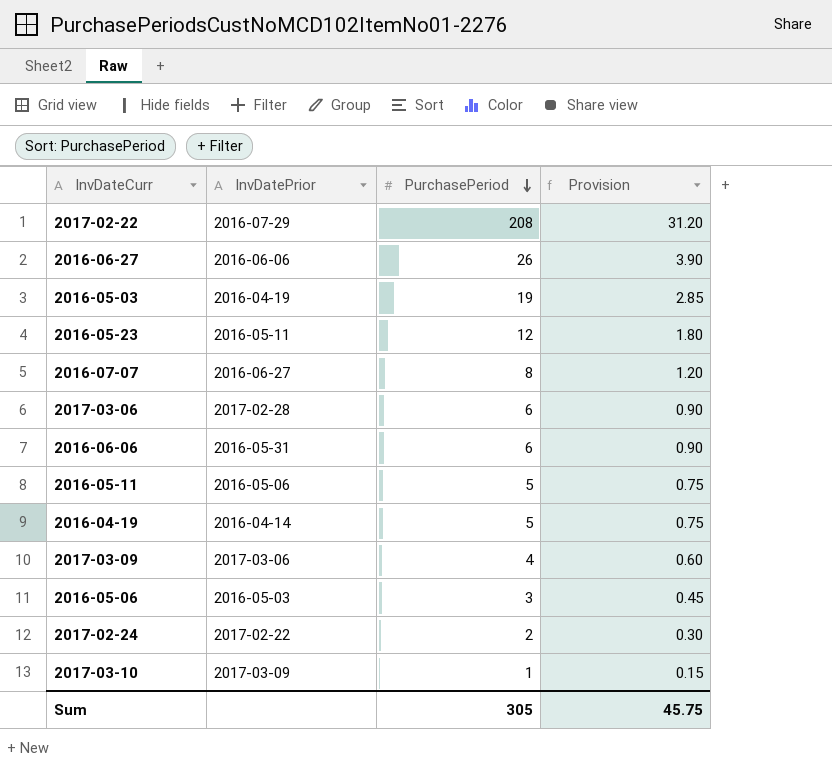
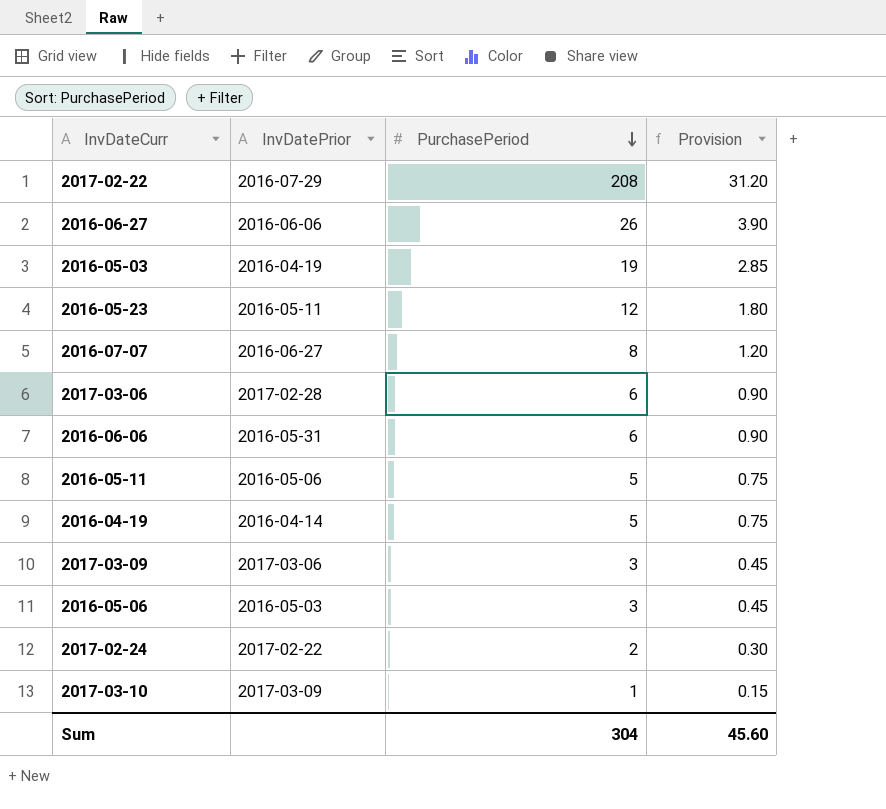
2017-03-09 | PurchasePeriod: 4 -> 3
2017-03-09 | Provision: 0.60 -> 0.45
Sum | PurchasePeriod: 305 -> 304
Sum | Provision: 45.75 -> 45.60

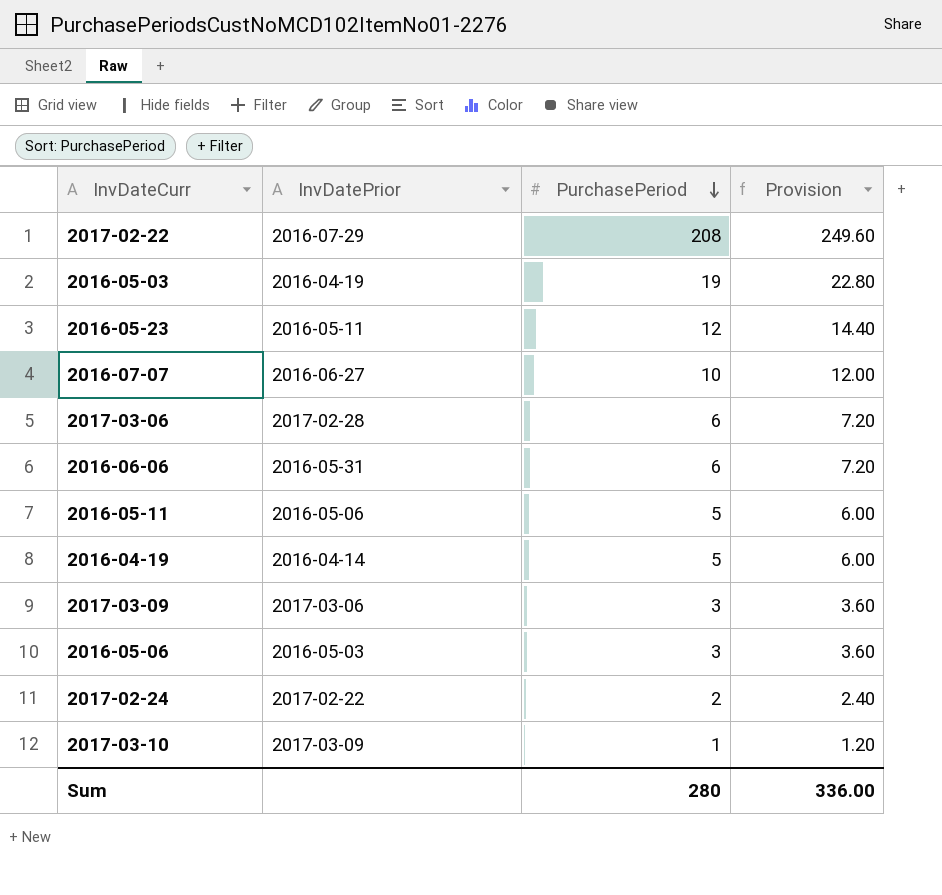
column Provision | formula: [PurchasePeriod] * 0.15 -> [PurchasePeriod] * 1.2
row 2016-06-27: 2016-06-06 | 26 | 3.90 -> none
2016-07-07 | PurchasePeriod: 8 -> 10
Sum | PurchasePeriod: 304 -> 280
Sum | Provision: 45.60 -> 336.00

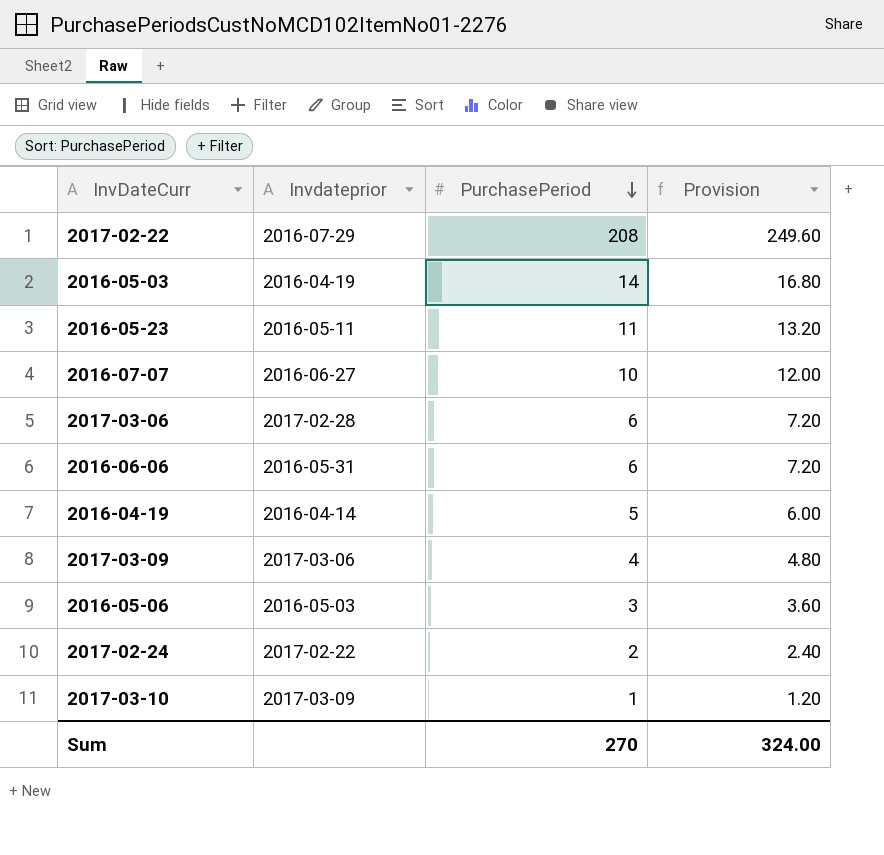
column name: InvDatePrior -> Invdateprior
row 2016-05-11: 2016-05-06 | 5 | 6.00 -> none
2016-05-03 | PurchasePeriod: 19 -> 14
2016-05-03 | Provision: 22.80 -> 16.80
2016-05-23 | PurchasePeriod: 12 -> 11
2016-05-23 | Provision: 14.40 -> 13.20
2017-03-09 | PurchasePeriod: 3 -> 4
2017-03-09 | Provision: 3.60 -> 4.80
Sum | PurchasePeriod: 280 -> 270
Sum | Provision: 336.00 -> 324.00

